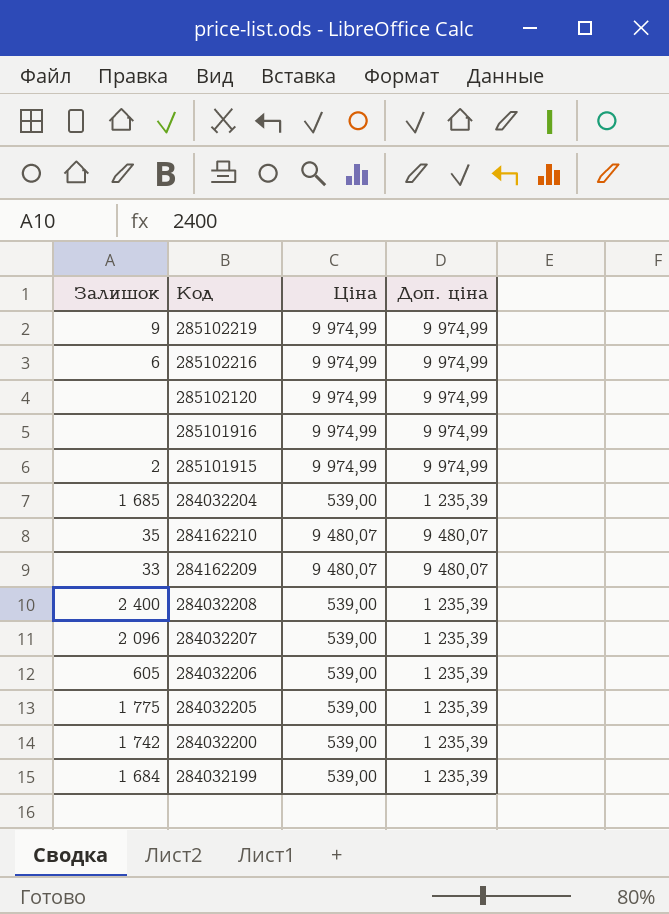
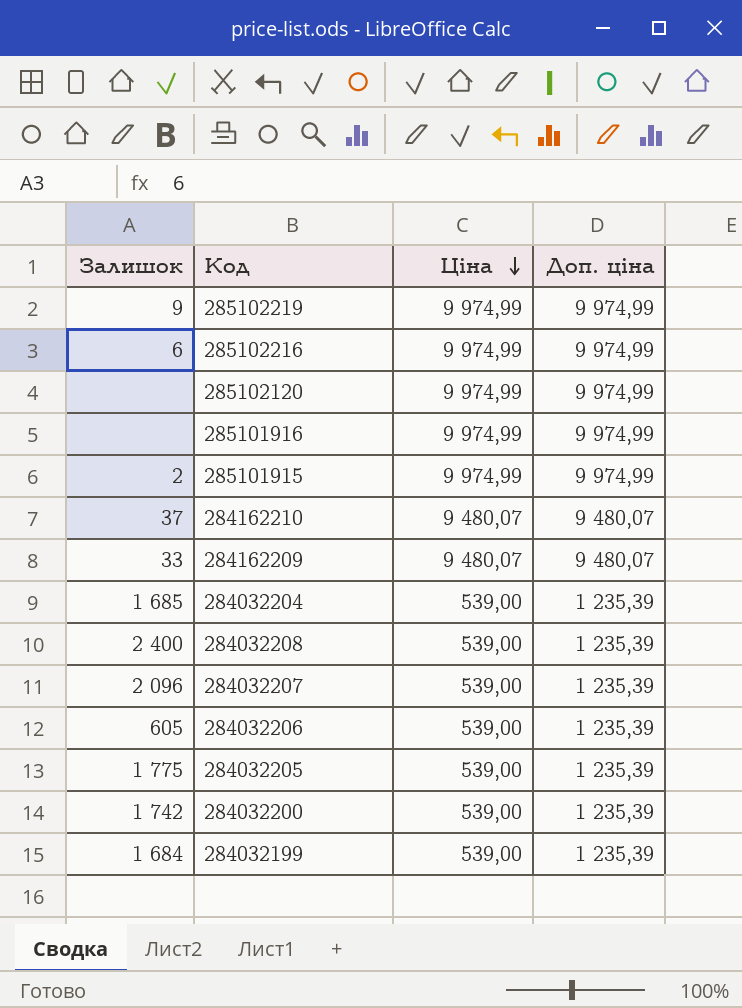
row order: none -> Ціна descending
284162210 | Залишок: 35 -> 37

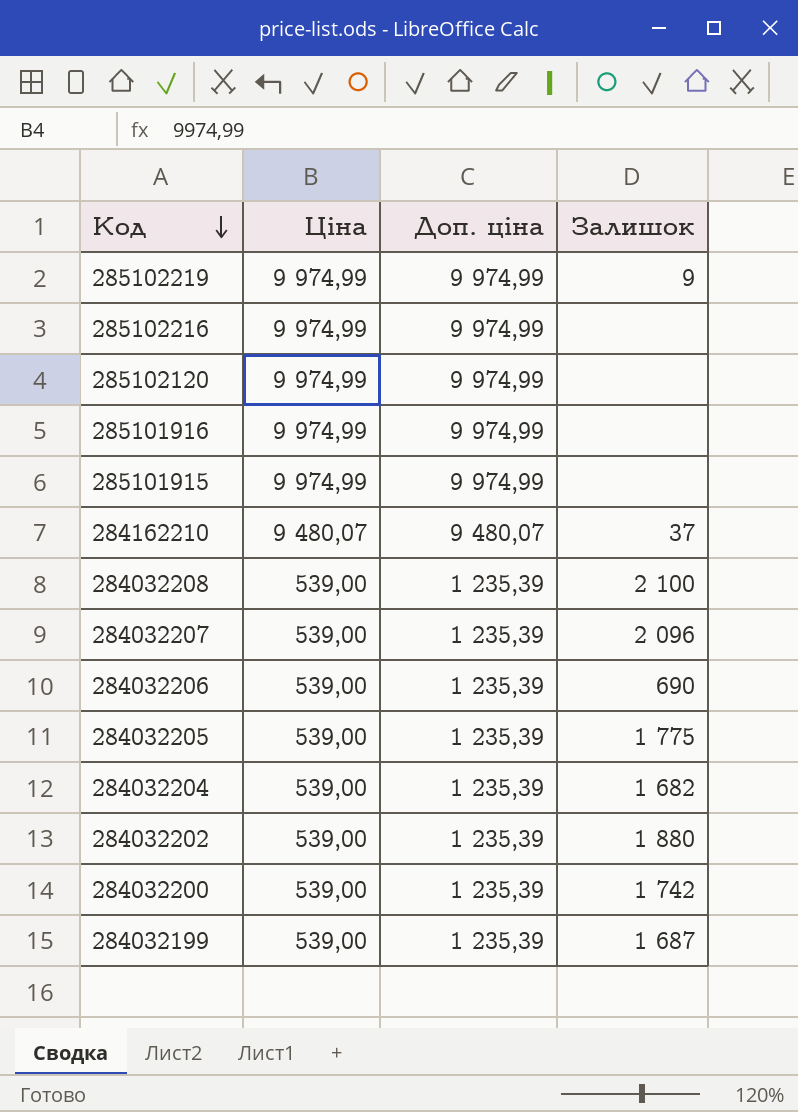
row order: Ціна descending -> Код descending
column Залишок | position: 1 -> 4
row 284162209: 33 | 9 480,07 | 9 480,07 -> none
285102216 | Залишок: 6 -> none
285101915 | Залишок: 2 -> none
284032208 | Залишок: 2 400 -> 2 100
284032206 | Залишок: 605 -> 690
284032204 | Залишок: 1 685 -> 1 682
row 284032202: none -> 539,00 | 1 235,39 | 1 880
284032199 | Залишок: 1 684 -> 1 687

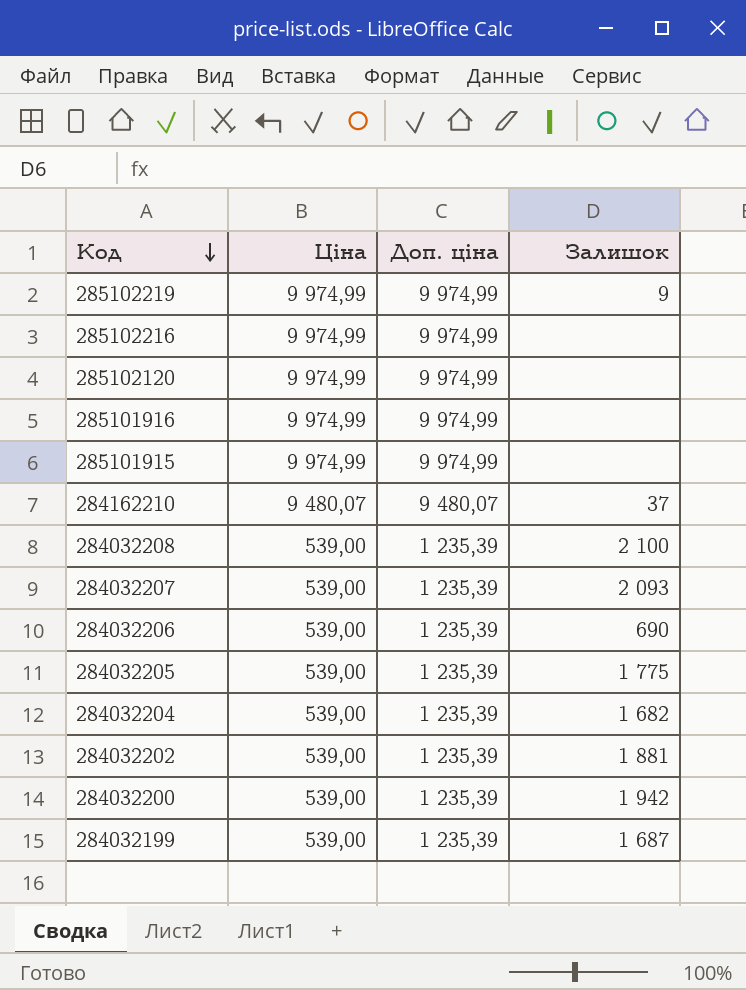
284032207 | Залишок: 2 096 -> 2 093
284032202 | Залишок: 1 880 -> 1 881
284032200 | Залишок: 1 742 -> 1 942

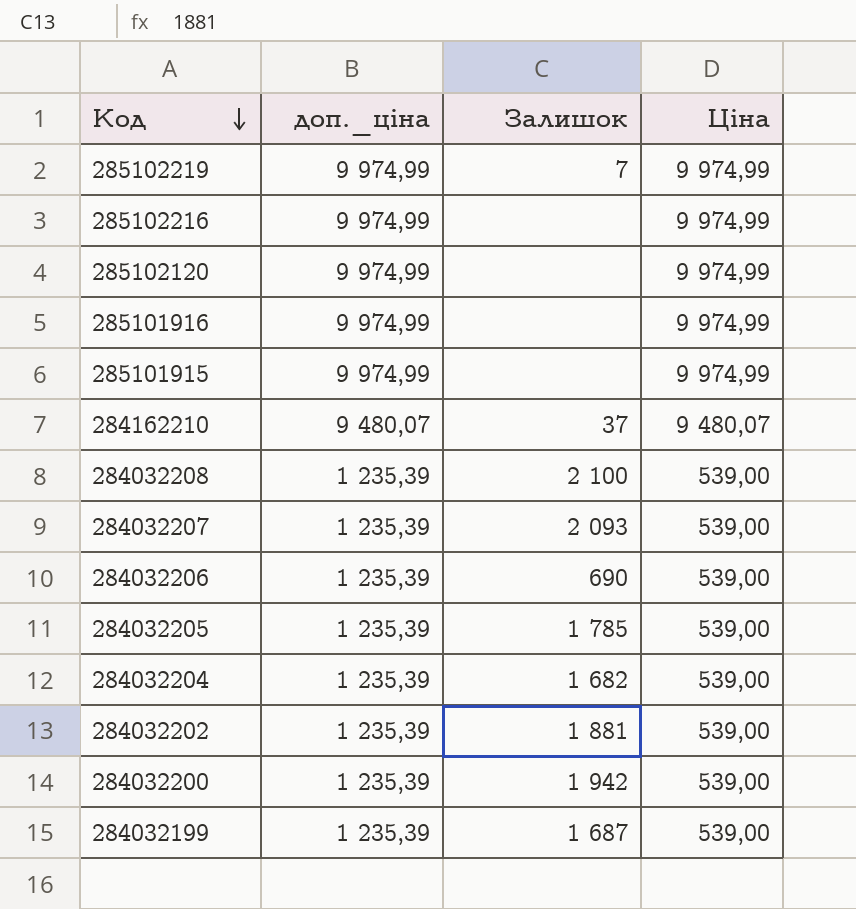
column name: Доп. ціна -> доп._ціна
column Ціна | position: 2 -> 4
285102219 | Залишок: 9 -> 7
284032205 | Залишок: 1 775 -> 1 785

